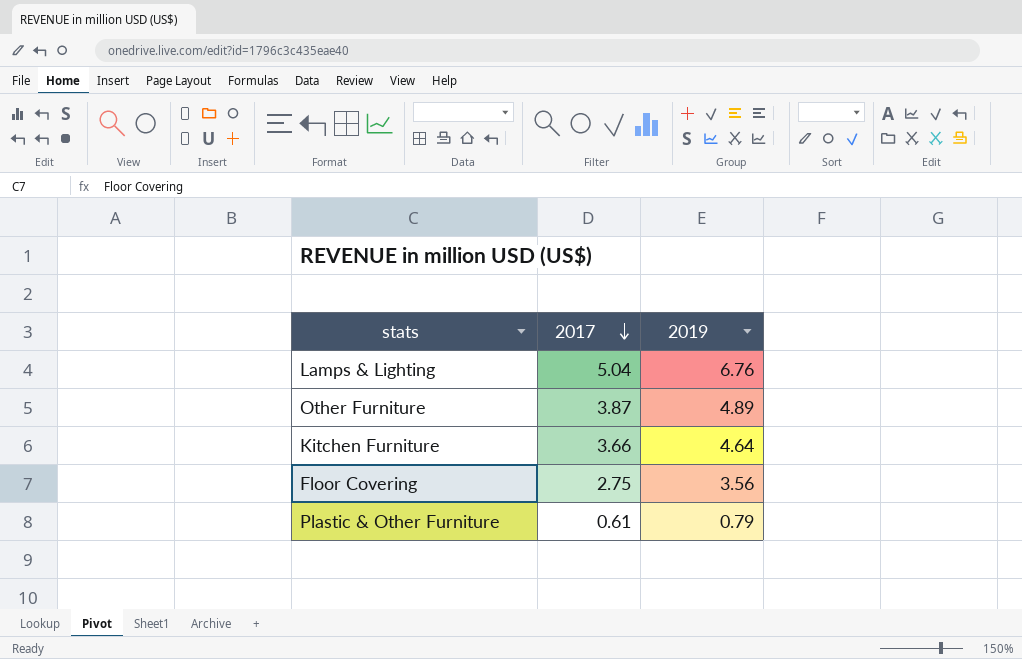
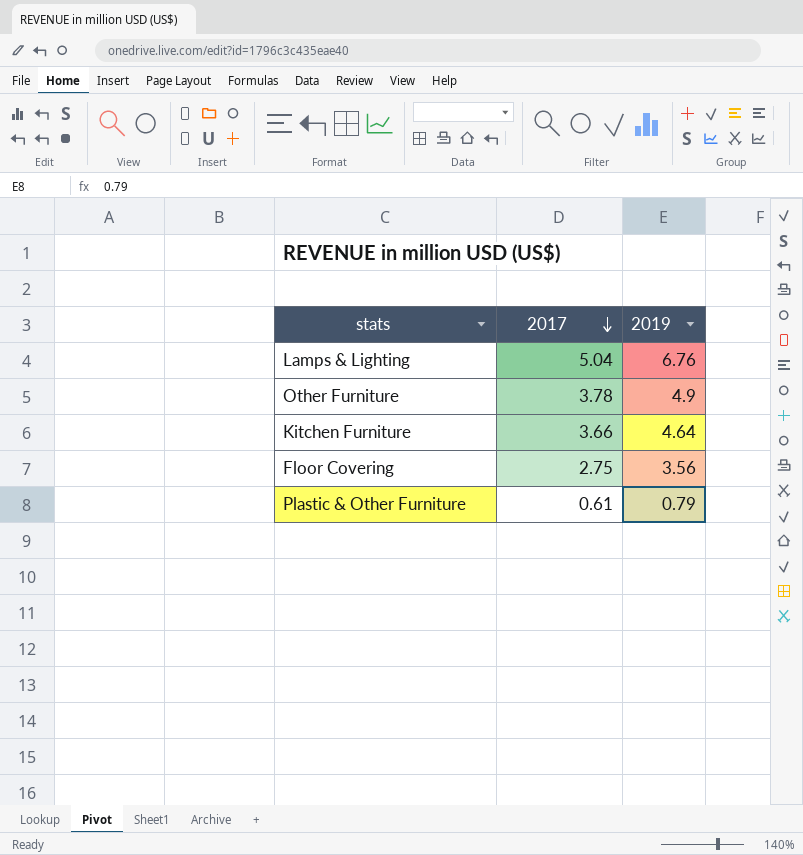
Other Furniture | 2017: 3.87 -> 3.78
Other Furniture | 2019: 4.89 -> 4.9

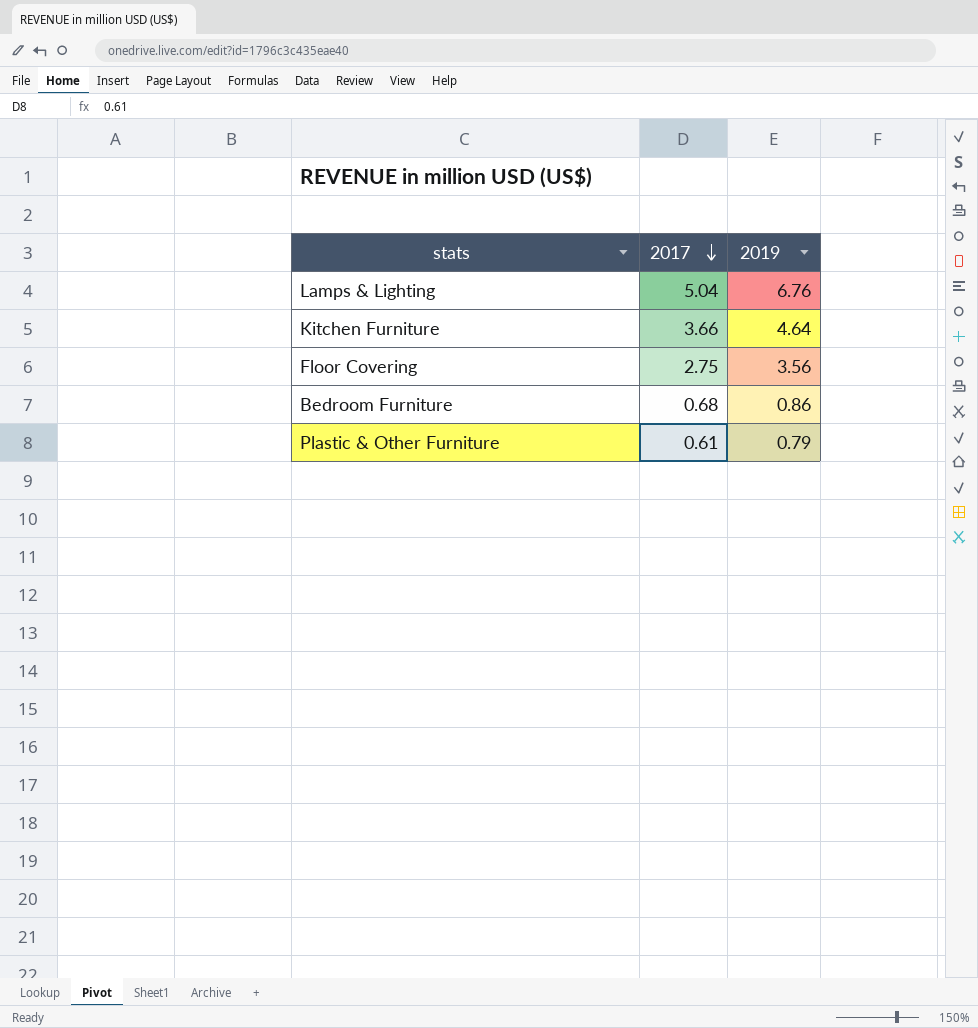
row Other Furniture: 3.78 | 4.9 -> none
row Bedroom Furniture: none -> 0.68 | 0.86

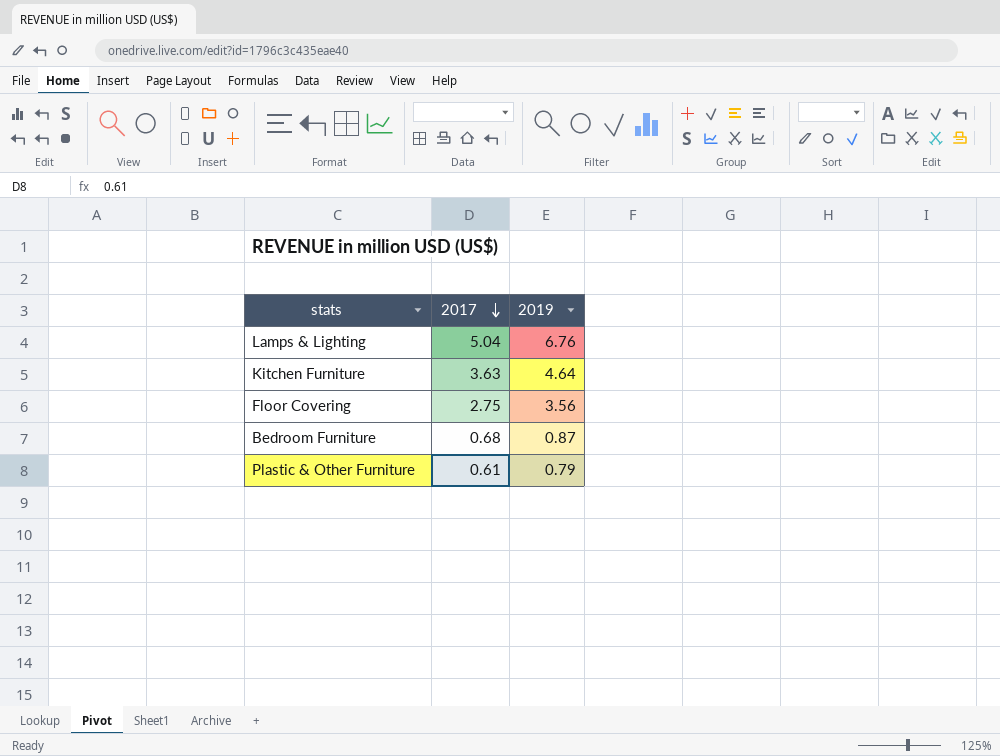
Kitchen Furniture | 2017: 3.66 -> 3.63
Bedroom Furniture | 2019: 0.86 -> 0.87

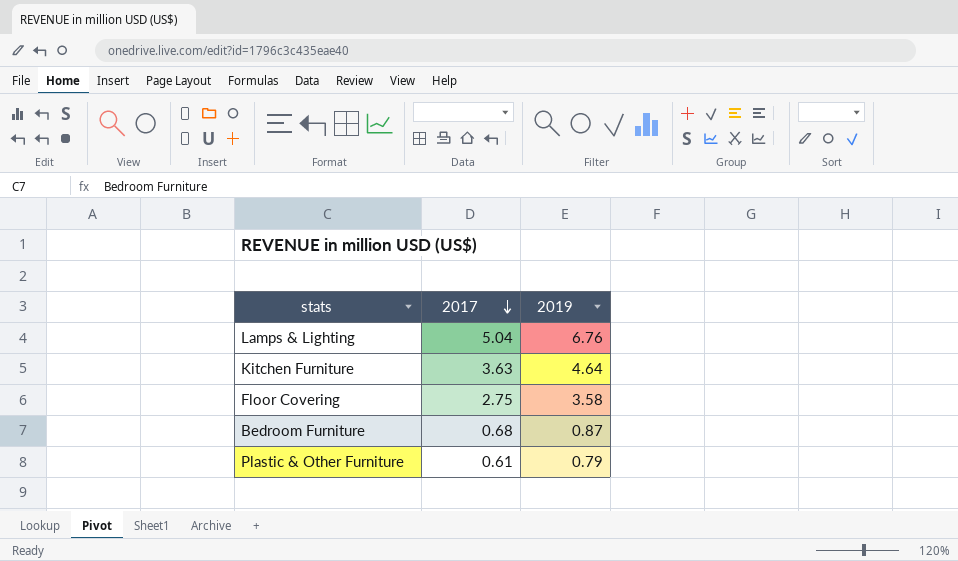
Floor Covering | 2019: 3.56 -> 3.58

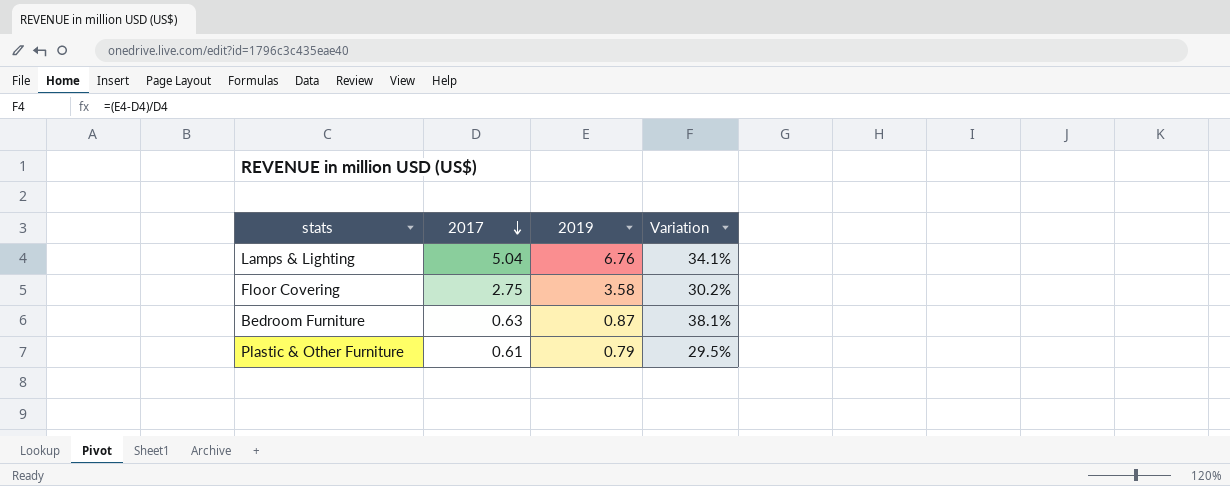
column Variation | formula: none -> ([2019] - [2017]) / [2017]
row Kitchen Furniture: 3.63 | 4.64 -> none
Bedroom Furniture | 2017: 0.68 -> 0.63

